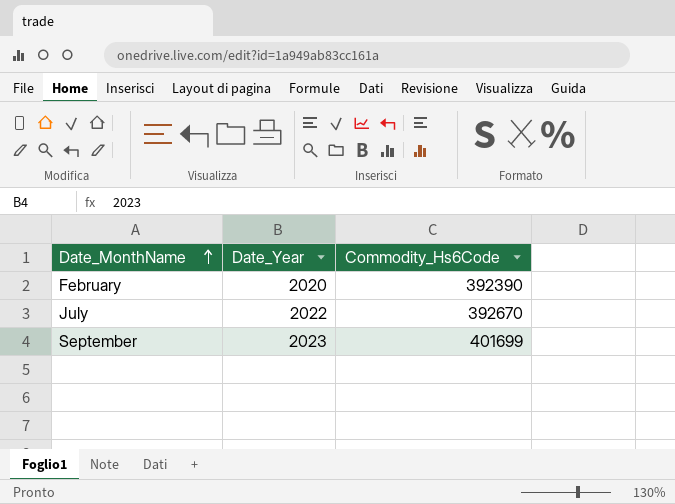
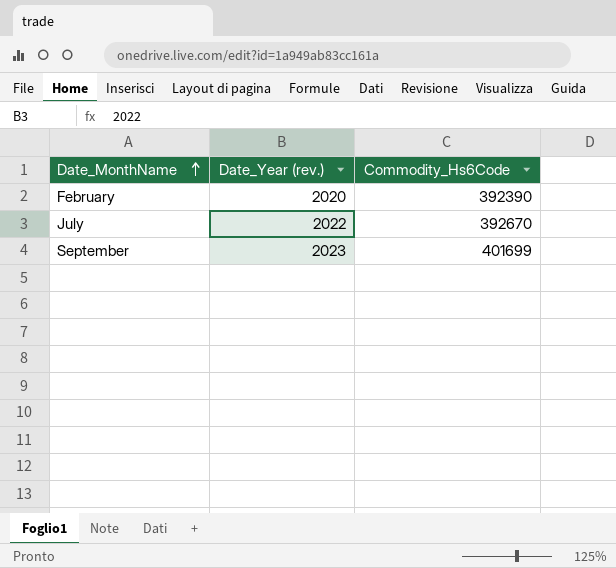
column name: Date_Year -> Date_Year (rev.)

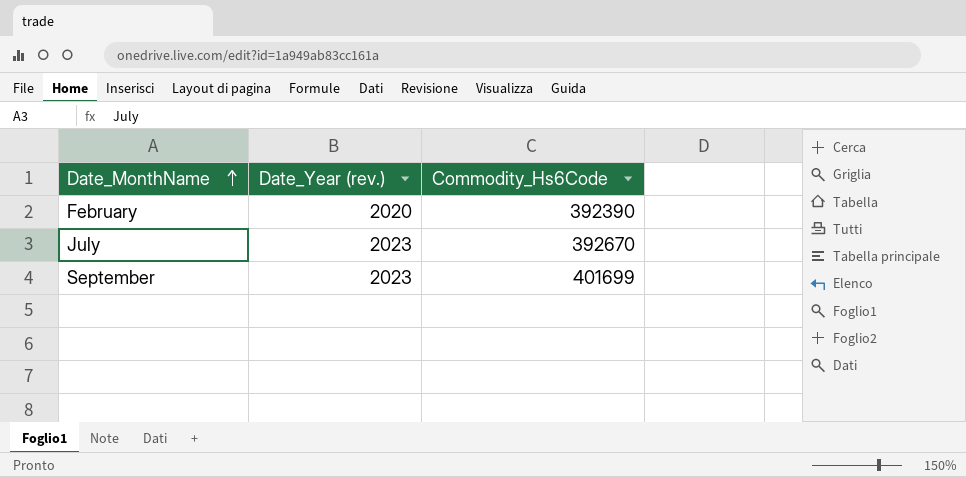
July | Date_Year (rev.): 2022 -> 2023

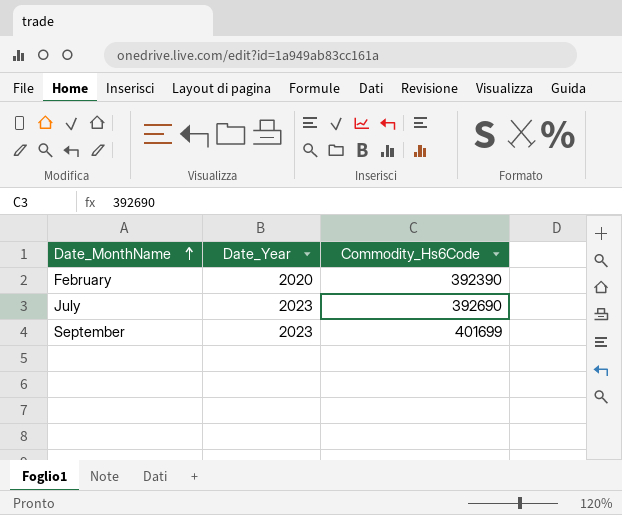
column name: Date_Year (rev.) -> Date_Year
July | Commodity_Hs6Code: 392670 -> 392690

